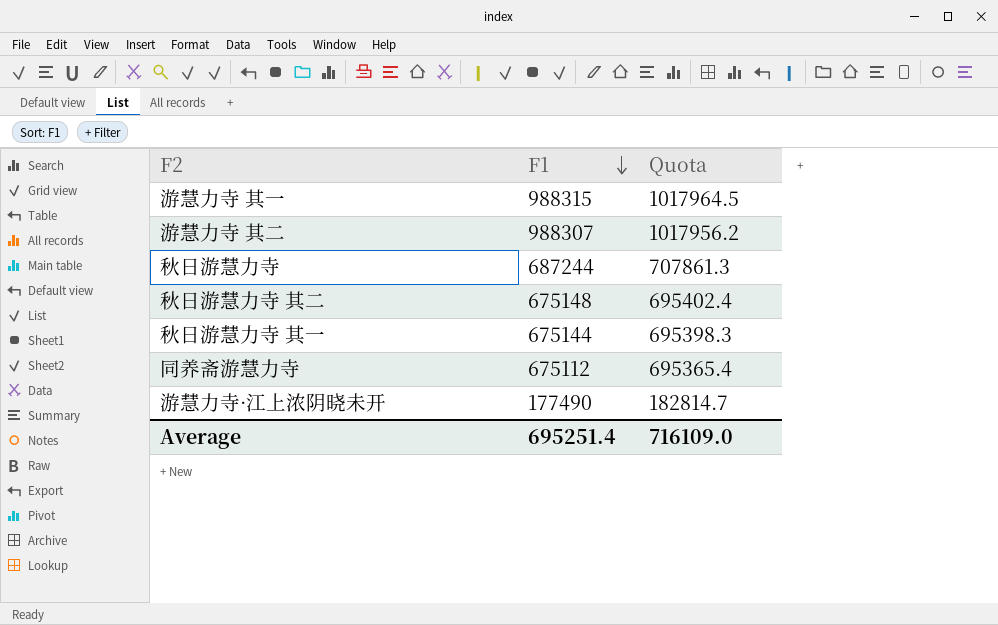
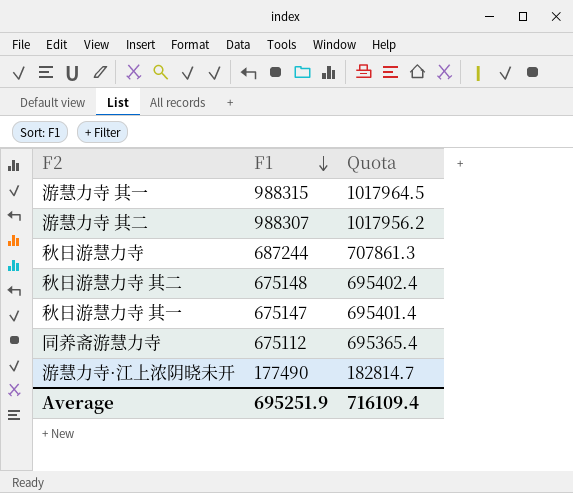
秋日游慧力寺 其一 | F1: 675144 -> 675147
秋日游慧力寺 其一 | Quota: 695398.3 -> 695401.4
Average | F1: 695251.4 -> 695251.9
Average | Quota: 716109.0 -> 716109.4

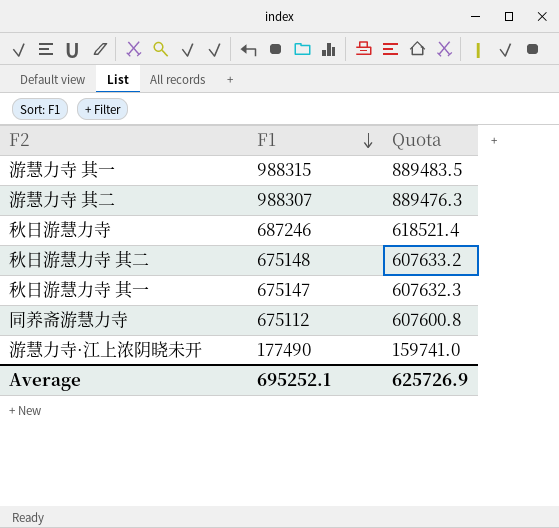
column Quota | formula: [F1] * 1.03 -> [F1] * 0.9
秋日游慧力寺 | F1: 687244 -> 687246
Average | F1: 695251.9 -> 695252.1
Average | Quota: 716109.4 -> 625726.9

